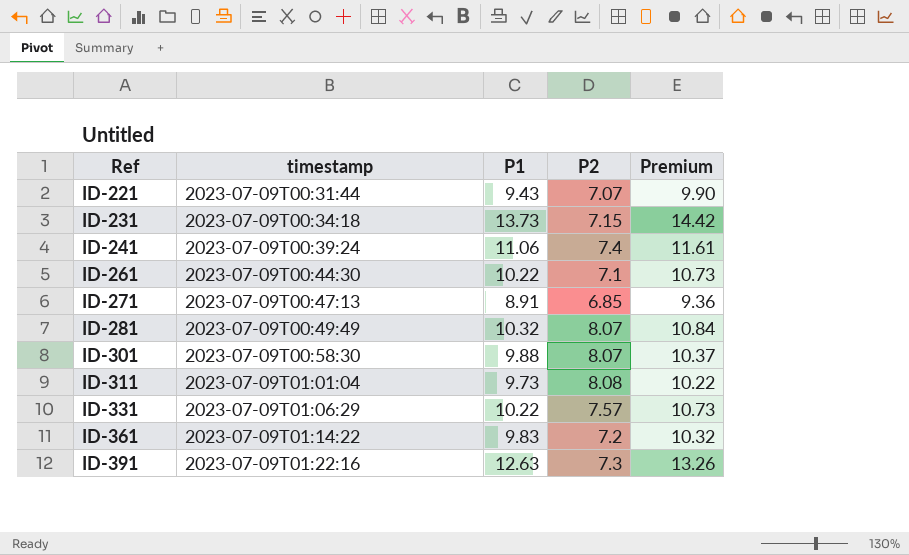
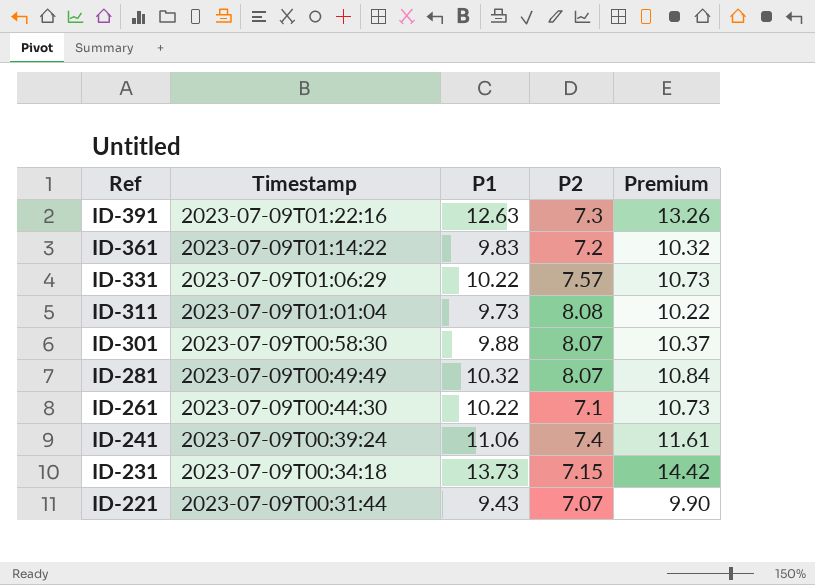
row order: Ref ascending -> Ref descending
column name: timestamp -> Timestamp
row ID-271: 2023-07-09T00:47:13 | 8.91 | 6.85 | 9.36 -> none

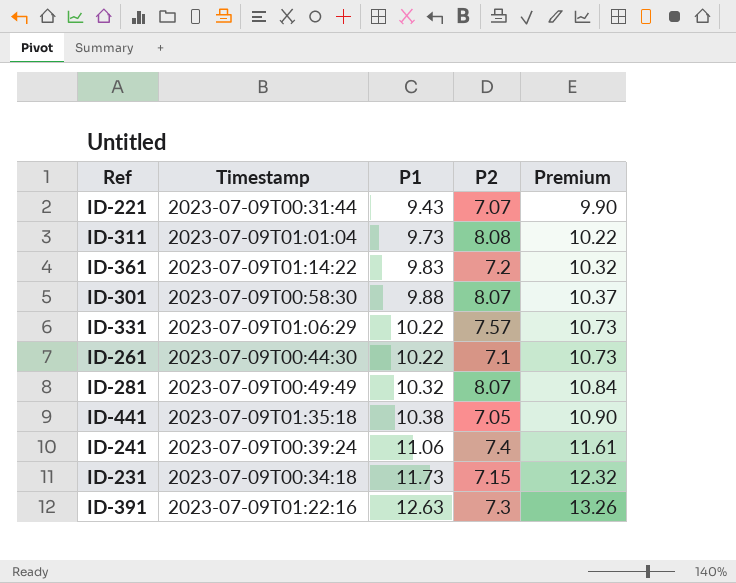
row order: Ref descending -> P1 ascending
row ID-441: none -> 2023-07-09T01:35:18 | 10.38 | 7.05 | 10.90
ID-231 | P1: 13.73 -> 11.73
ID-231 | Premium: 14.42 -> 12.32

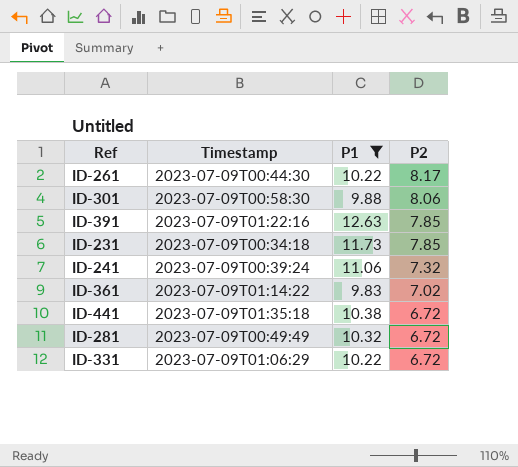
filter: none -> P1 >= 9.83
row order: P1 ascending -> P2 descending
column Premium | formula: [P1] * 1.05 -> none
ID-261 | P2: 7.1 -> 8.17
ID-301 | P2: 8.07 -> 8.06
ID-391 | P2: 7.3 -> 7.85
ID-231 | P2: 7.15 -> 7.85
ID-241 | P2: 7.4 -> 7.32
ID-361 | P2: 7.2 -> 7.02
ID-441 | P2: 7.05 -> 6.72
ID-281 | P2: 8.07 -> 6.72
ID-331 | P2: 7.57 -> 6.72

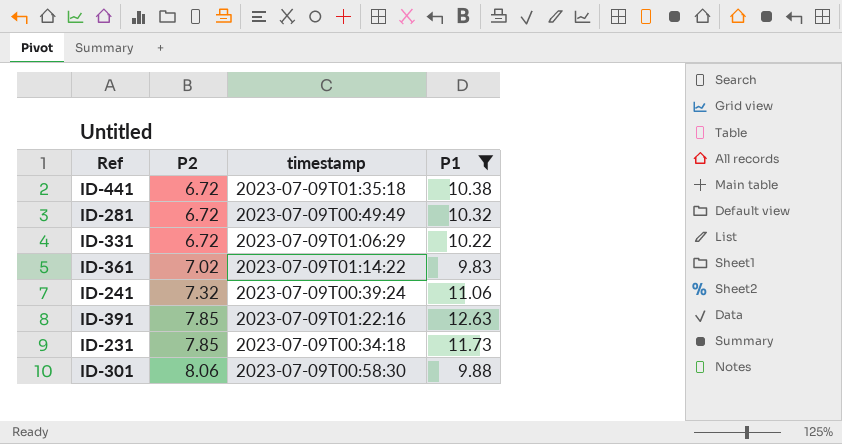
row order: P2 descending -> P2 ascending
column P2 | position: 4 -> 2
column name: Timestamp -> timestamp
row ID-261: 2023-07-09T00:44:30 | 10.22 | 8.17 -> none

